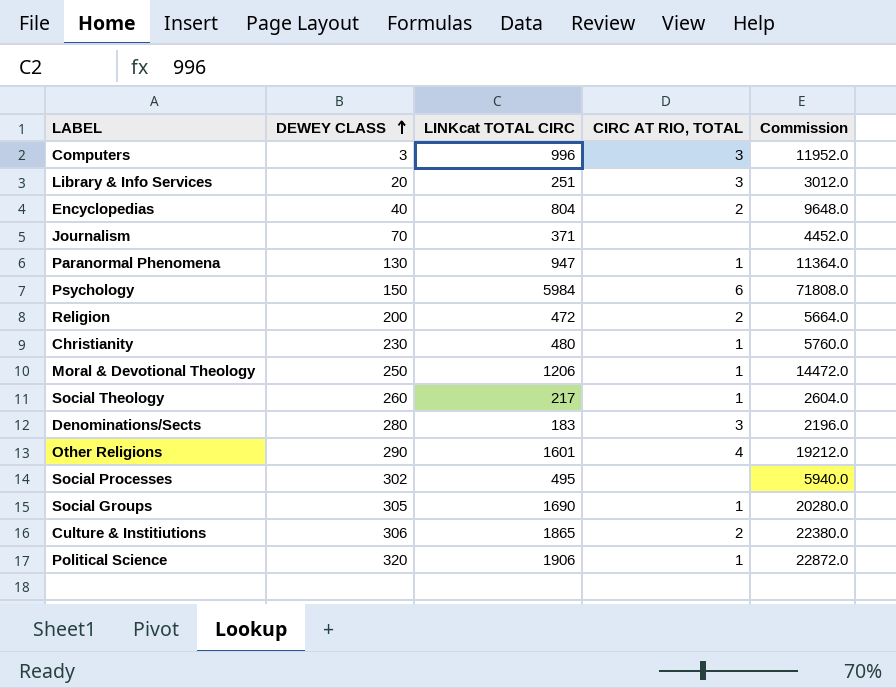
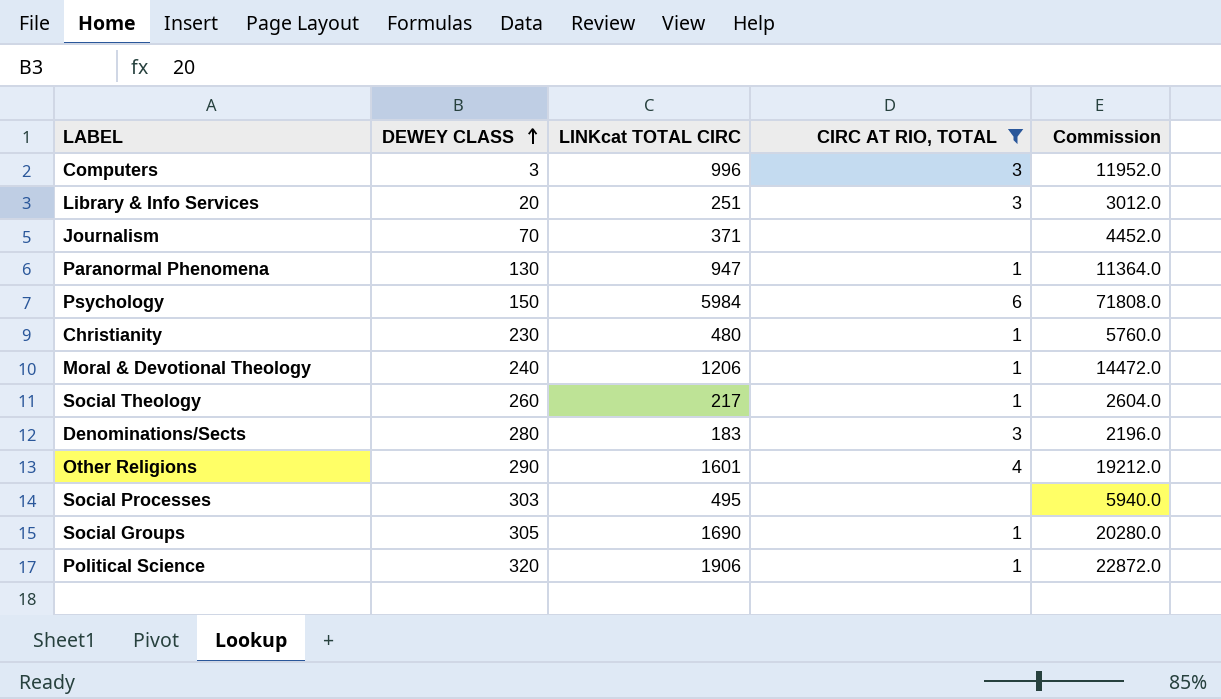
filter: none -> CIRC AT RIO, TOTAL != 2
Moral & Devotional Theology | DEWEY CLASS: 250 -> 240
Social Processes | DEWEY CLASS: 302 -> 303

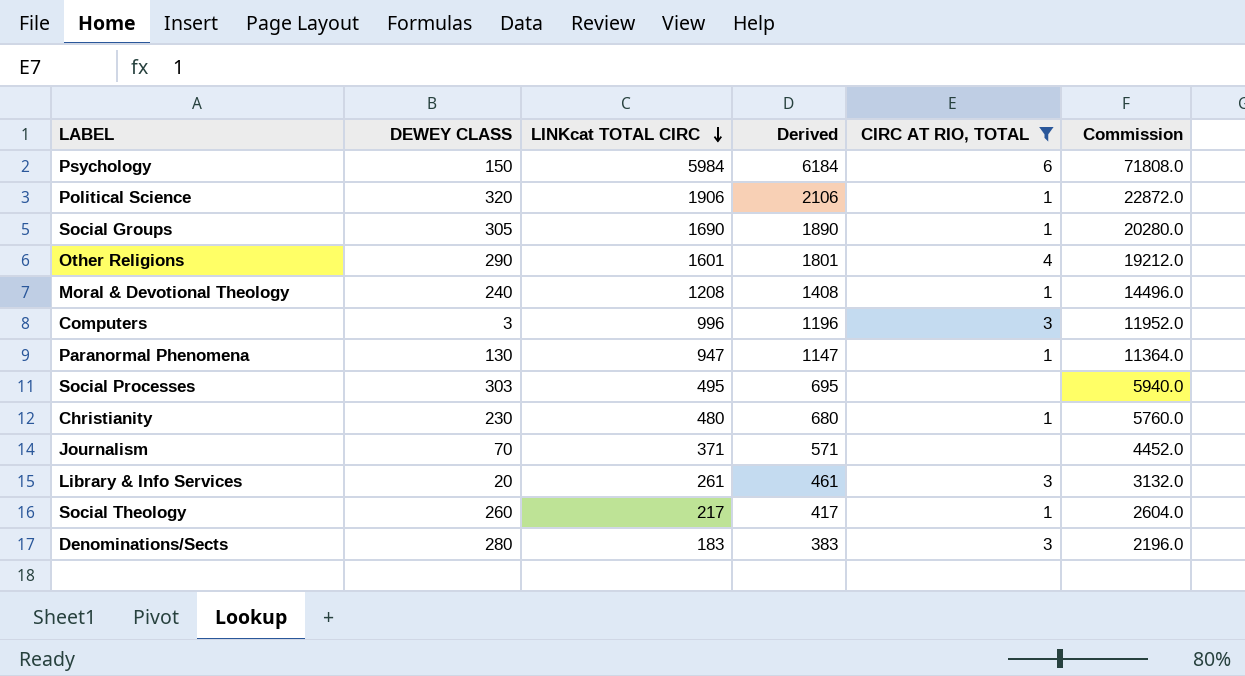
row order: DEWEY CLASS ascending -> LINKcat TOTAL CIRC descending
column Derived | formula: none -> [LINKcat TOTAL CIRC] + 200
Moral & Devotional Theology | LINKcat TOTAL CIRC: 1206 -> 1208
Moral & Devotional Theology | Commission: 14472.0 -> 14496.0
Library & Info Services | LINKcat TOTAL CIRC: 251 -> 261
Library & Info Services | Commission: 3012.0 -> 3132.0

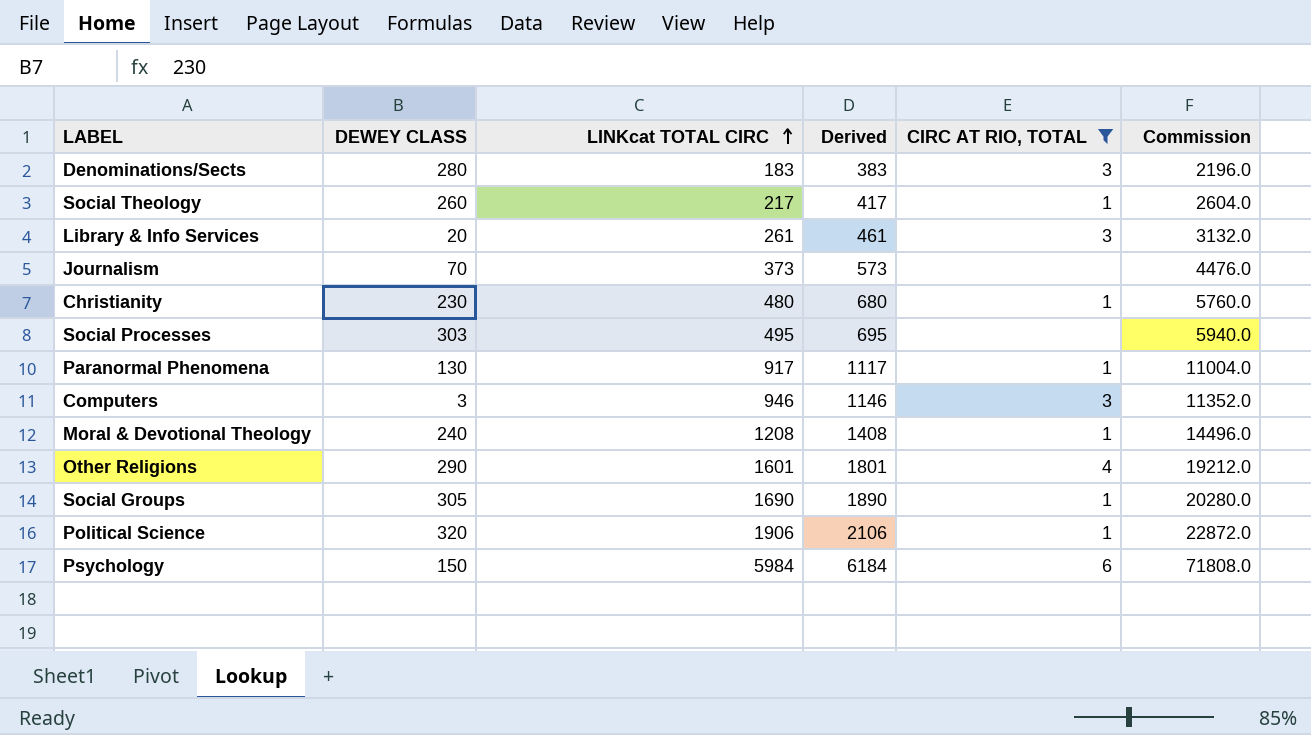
row order: LINKcat TOTAL CIRC descending -> LINKcat TOTAL CIRC ascending
Journalism | LINKcat TOTAL CIRC: 371 -> 373
Journalism | Derived: 571 -> 573
Journalism | Commission: 4452.0 -> 4476.0
Paranormal Phenomena | LINKcat TOTAL CIRC: 947 -> 917
Paranormal Phenomena | Derived: 1147 -> 1117
Paranormal Phenomena | Commission: 11364.0 -> 11004.0
Computers | LINKcat TOTAL CIRC: 996 -> 946
Computers | Derived: 1196 -> 1146
Computers | Commission: 11952.0 -> 11352.0

